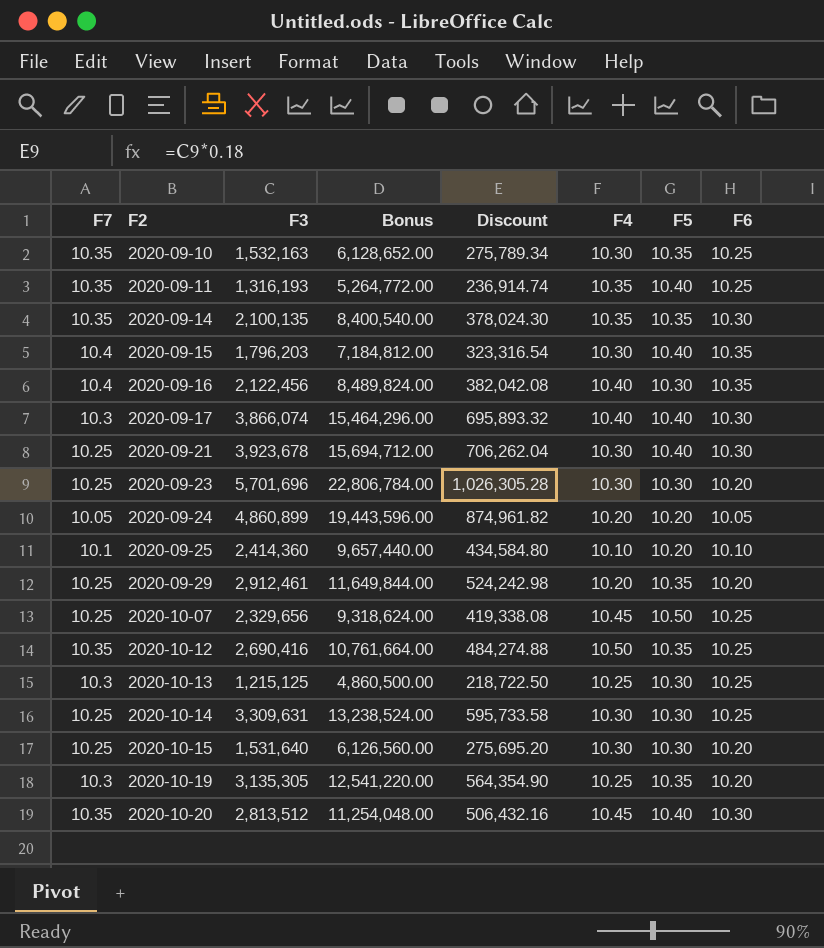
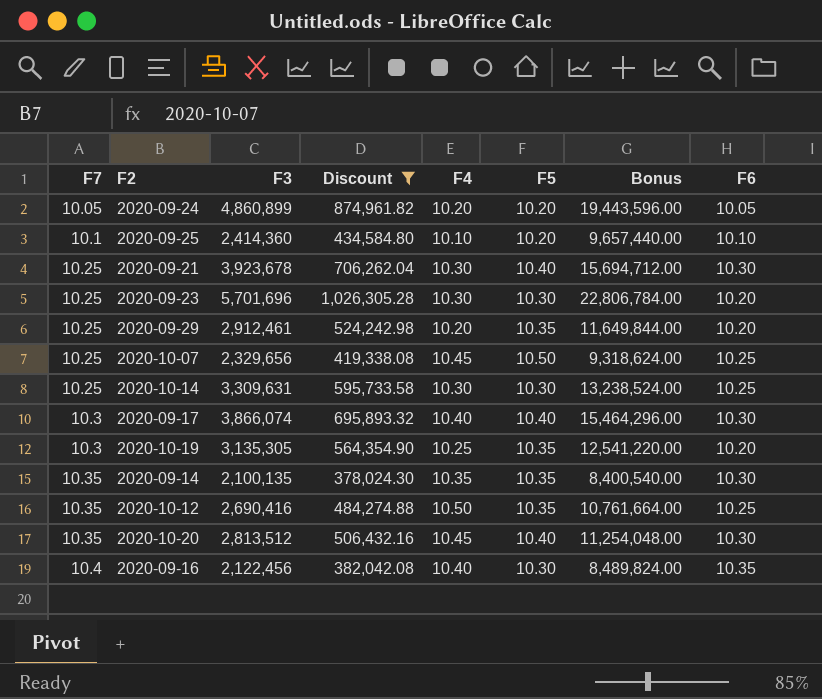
filter: none -> Discount >= 378,024.30
row order: F2 ascending -> F7 ascending
column Bonus | position: 4 -> 7

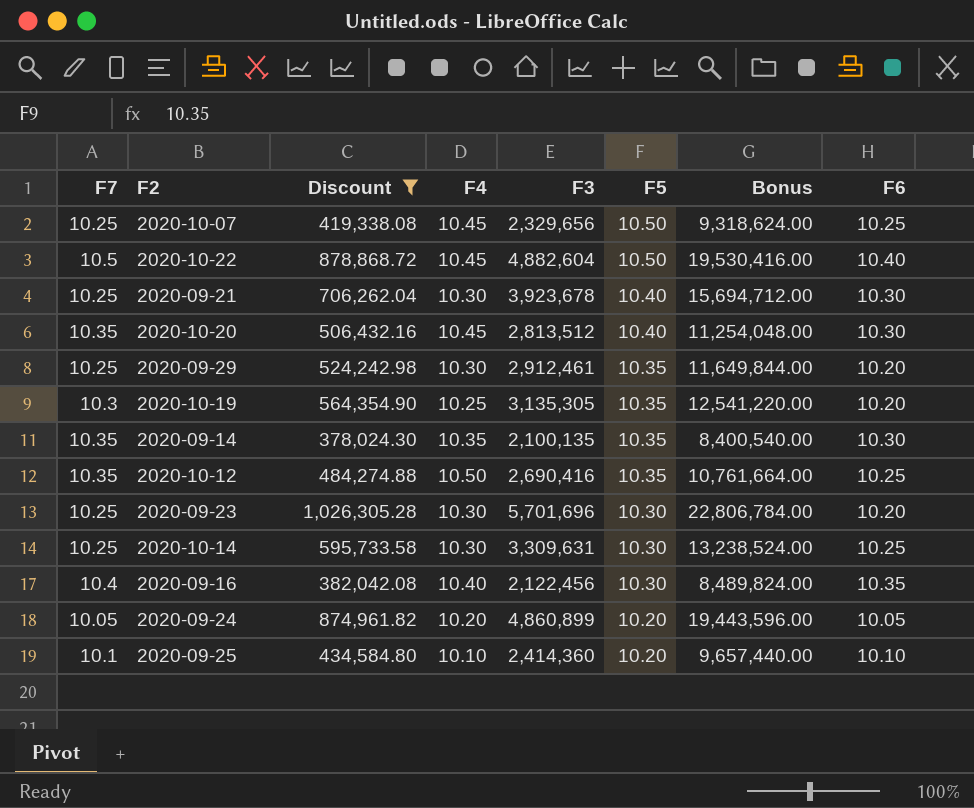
row order: F7 ascending -> F5 descending
column F3 | position: 3 -> 5
row 2020-09-17: 10.3 | 3,866,074 | 695,893.32 | 10.40 | 10.40 | 15,464,296.00 | 10.30 -> none
row 2020-10-22: none -> 10.5 | 878,868.72 | 10.45 | 4,882,604 | 10.50 | 19,530,416.00 | 10.40
2020-09-29 | F4: 10.20 -> 10.30

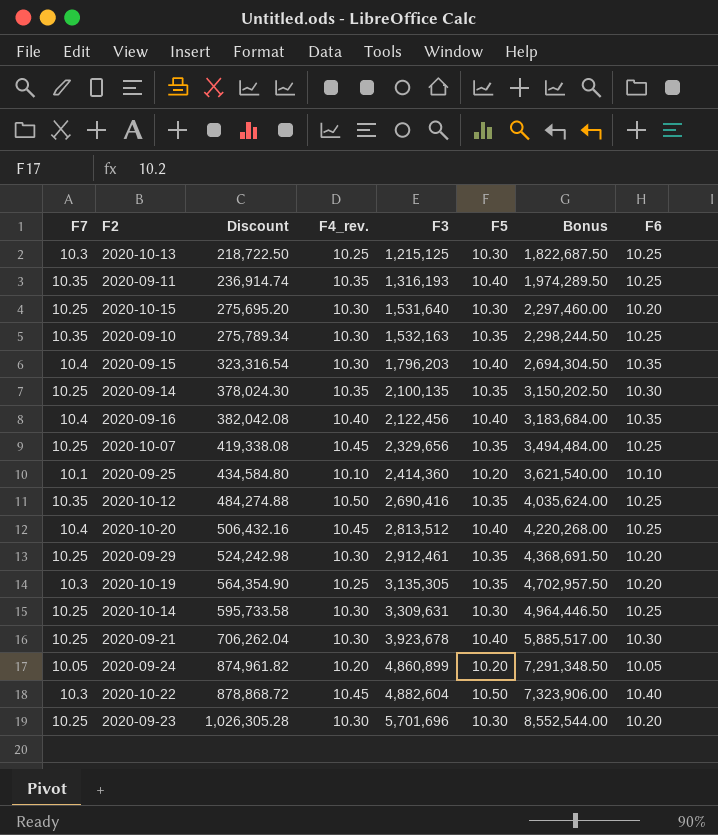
filter: Discount >= 378,024.30 -> none
row order: F5 descending -> Discount ascending
column name: F4 -> F4_rev.
column Bonus | formula: [F3] * 4 -> [F3] * 1.5
2020-09-14 | F7: 10.35 -> 10.25
2020-09-16 | F5: 10.30 -> 10.40
2020-10-07 | F5: 10.50 -> 10.35
2020-10-20 | F7: 10.35 -> 10.4
2020-10-20 | F6: 10.30 -> 10.25
2020-10-22 | F7: 10.5 -> 10.3

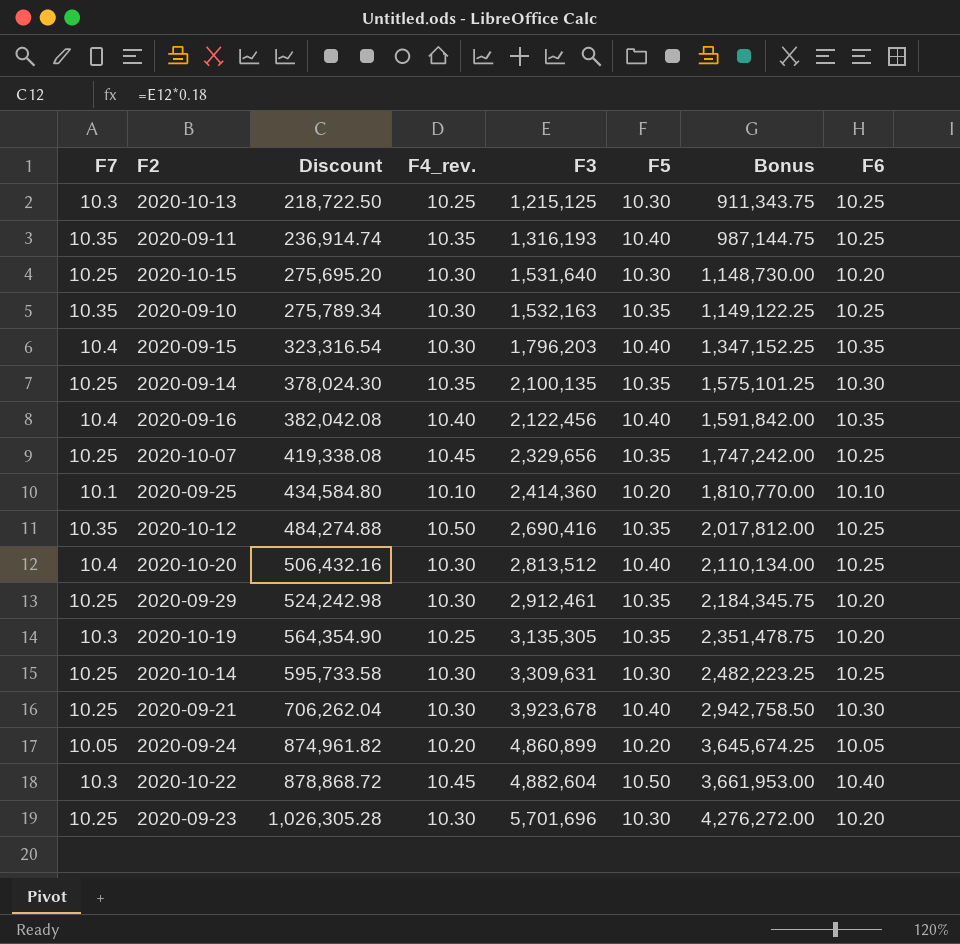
column Bonus | formula: [F3] * 1.5 -> [F3] * 0.75
2020-10-20 | F4_rev.: 10.45 -> 10.30

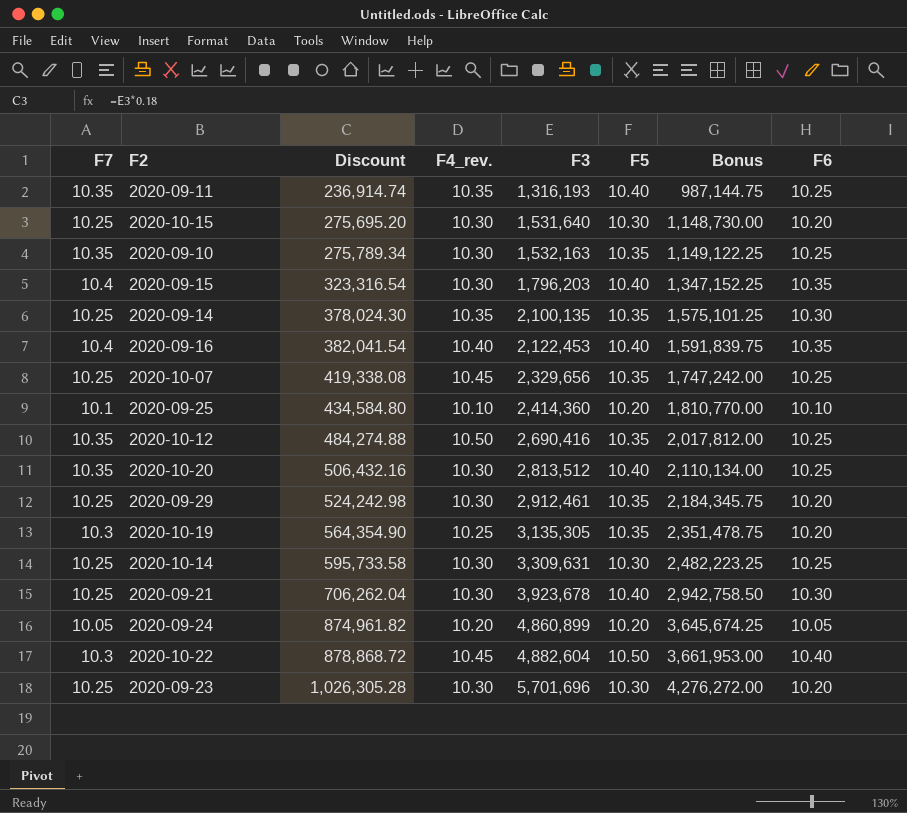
row 2020-10-13: 10.3 | 218,722.50 | 10.25 | 1,215,125 | 10.30 | 911,343.75 | 10.25 -> none
2020-09-16 | Discount: 382,042.08 -> 382,041.54
2020-09-16 | F3: 2,122,456 -> 2,122,453
2020-09-16 | Bonus: 1,591,842.00 -> 1,591,839.75
2020-10-20 | F7: 10.4 -> 10.35

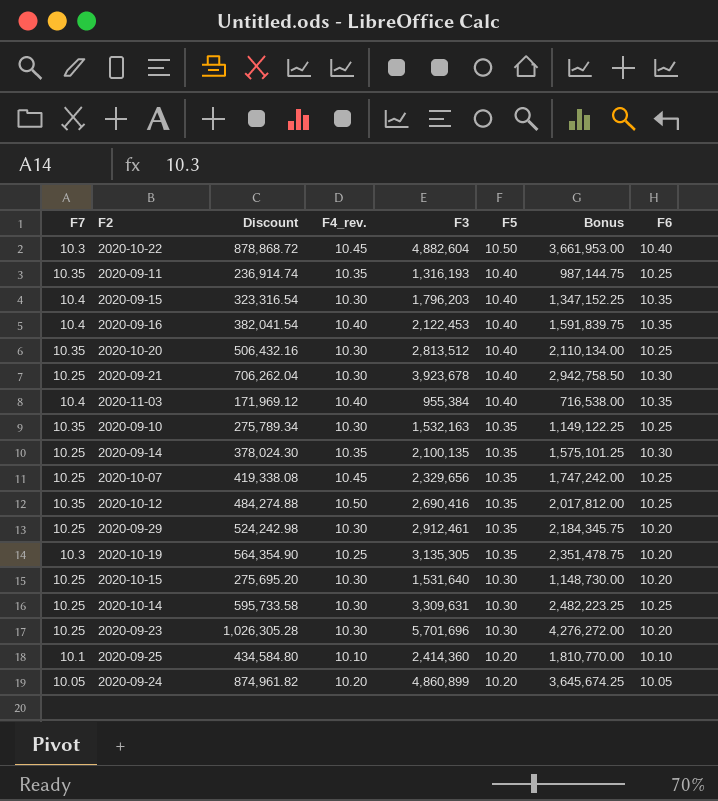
row order: Discount ascending -> F5 descending
row 2020-11-03: none -> 10.4 | 171,969.12 | 10.40 | 955,384 | 10.40 | 716,538.00 | 10.35

